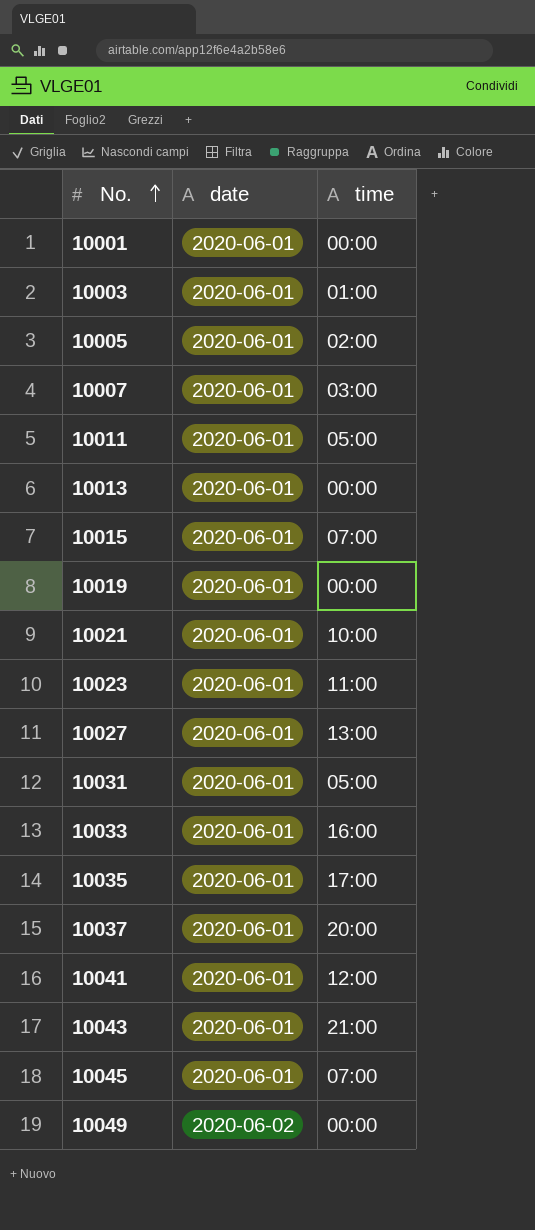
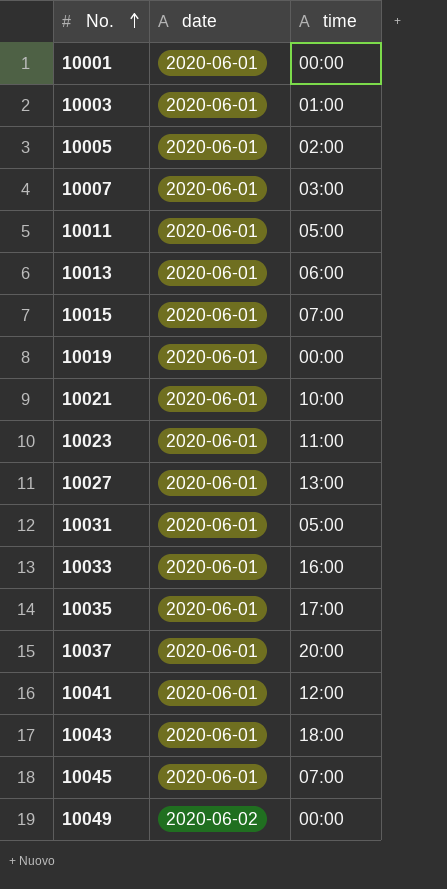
10013 | time: 00:00 -> 06:00
10043 | time: 21:00 -> 18:00

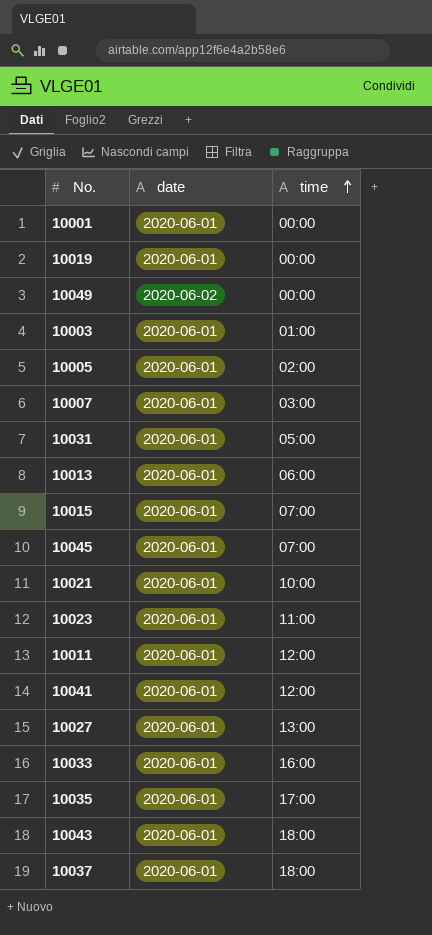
row order: No. ascending -> time ascending
10011 | time: 05:00 -> 12:00
10037 | time: 20:00 -> 18:00

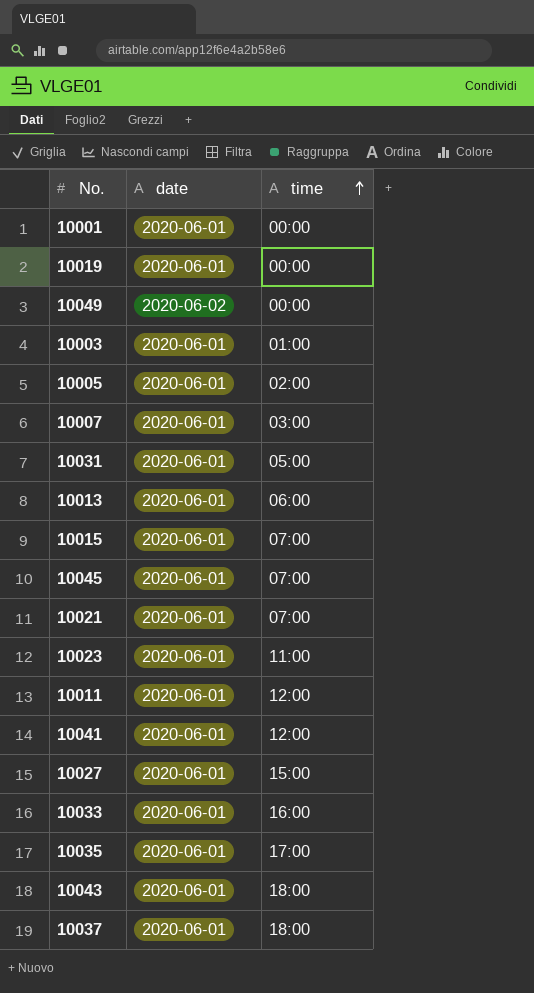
10021 | time: 10:00 -> 07:00
10027 | time: 13:00 -> 15:00

